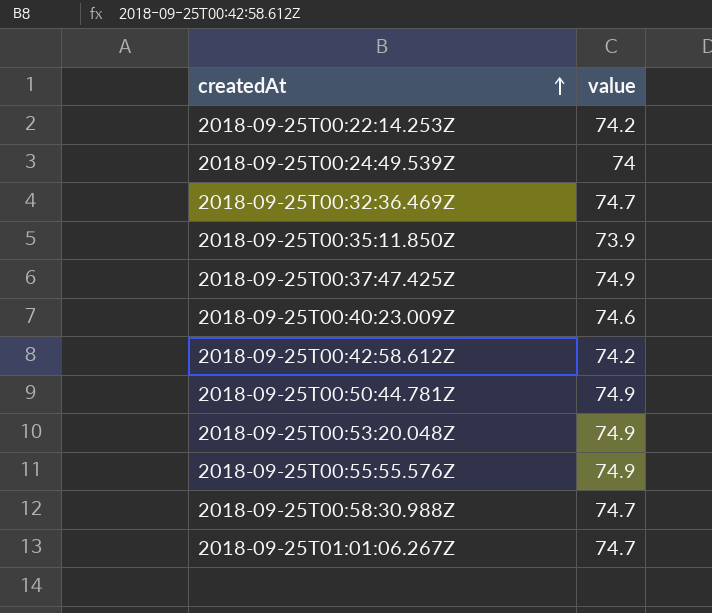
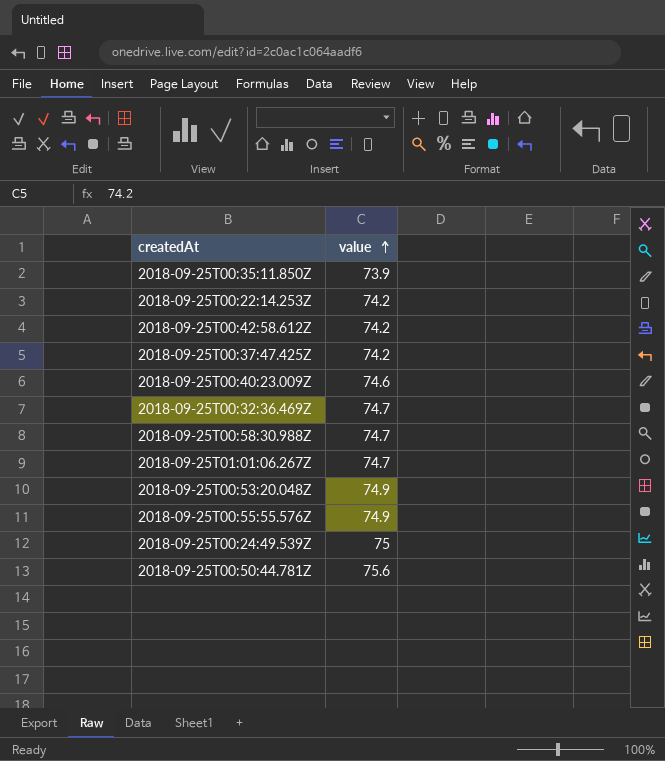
row order: createdAt ascending -> value ascending
2018-09-25T00:37:47.425Z | value: 74.9 -> 74.2
2018-09-25T00:24:49.539Z | value: 74 -> 75
2018-09-25T00:50:44.781Z | value: 74.9 -> 75.6

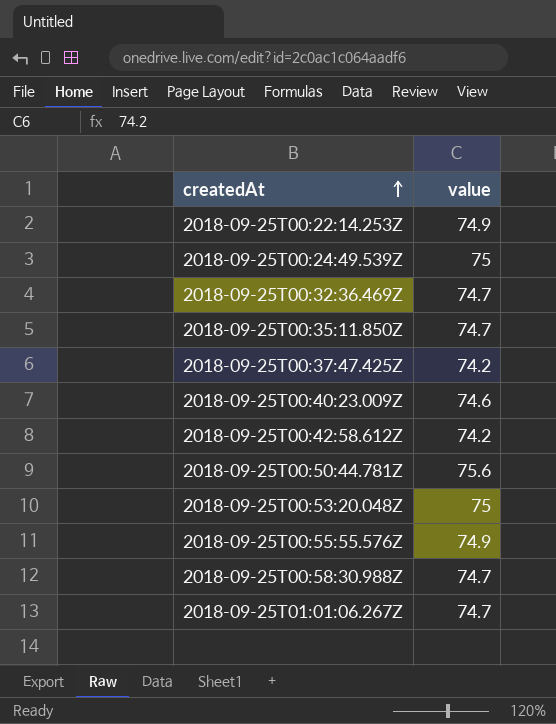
row order: value ascending -> createdAt ascending
2018-09-25T00:22:14.253Z | value: 74.2 -> 74.9
2018-09-25T00:35:11.850Z | value: 73.9 -> 74.7
2018-09-25T00:53:20.048Z | value: 74.9 -> 75

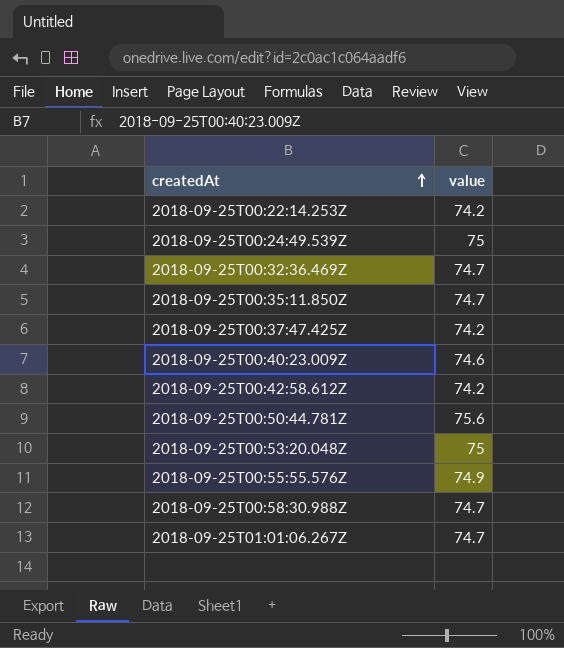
2018-09-25T00:22:14.253Z | value: 74.9 -> 74.2

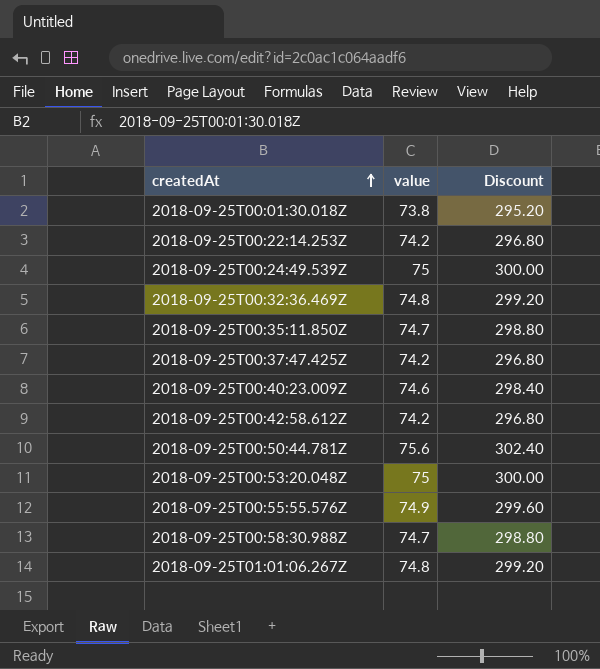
column Discount | formula: none -> [value] * 4
row 2018-09-25T00:01:30.018Z: none -> 73.8 | 295.20
2018-09-25T00:32:36.469Z | value: 74.7 -> 74.8
2018-09-25T01:01:06.267Z | value: 74.7 -> 74.8

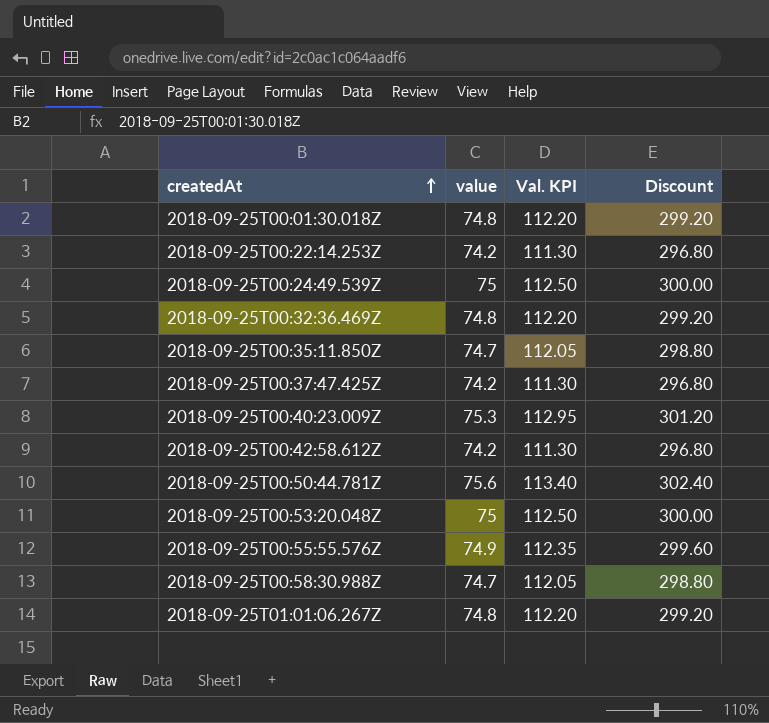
column Val. KPI | formula: none -> [value] * 1.5
2018-09-25T00:01:30.018Z | value: 73.8 -> 74.8
2018-09-25T00:01:30.018Z | Discount: 295.20 -> 299.20
2018-09-25T00:40:23.009Z | value: 74.6 -> 75.3
2018-09-25T00:40:23.009Z | Discount: 298.40 -> 301.20

